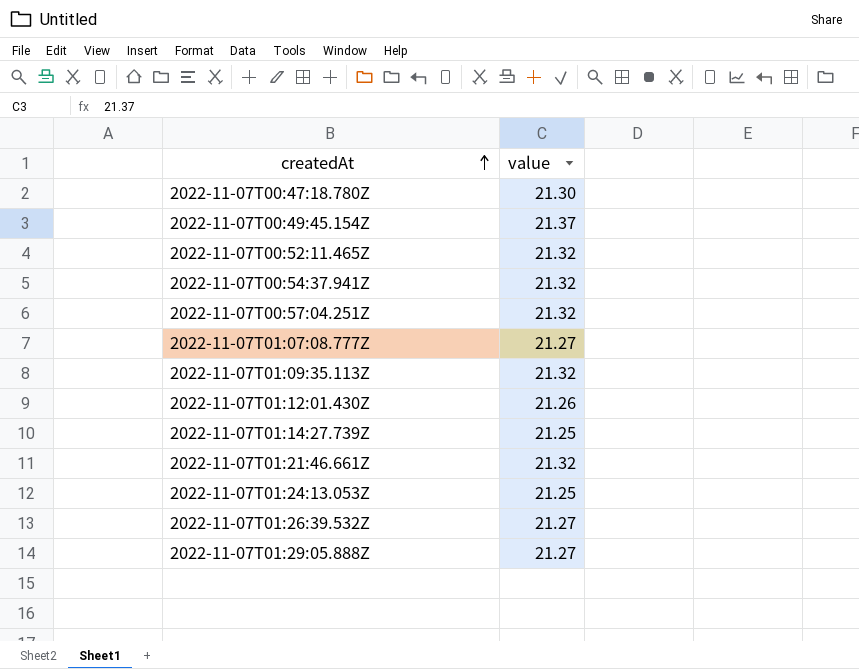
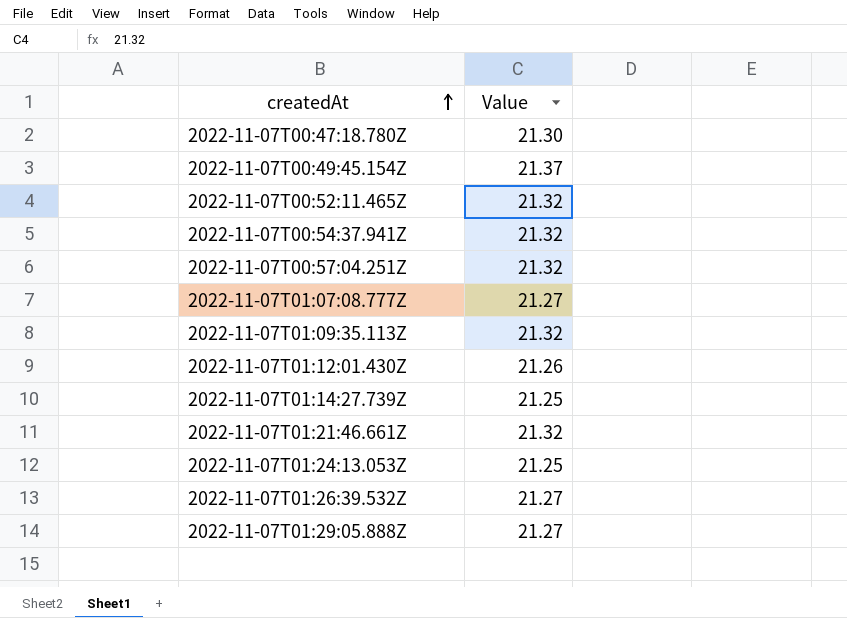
column name: value -> Value

